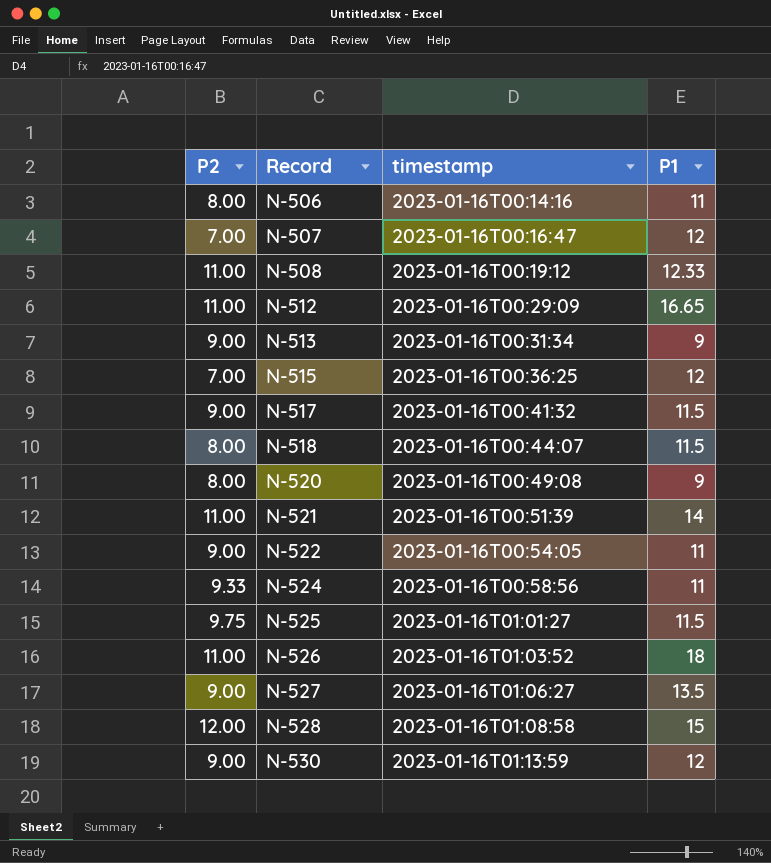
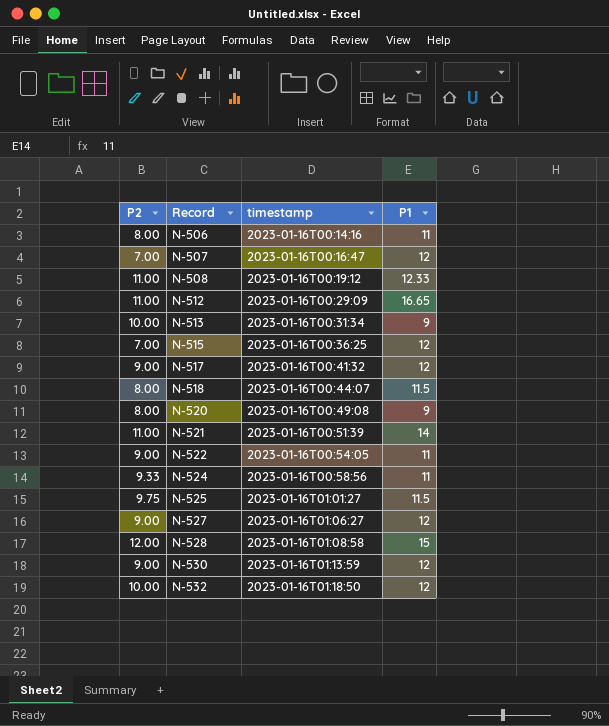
row N-526: 11.00 | 2023-01-16T01:03:52 | 18 -> none
N-513 | P2: 9.00 -> 10.00
N-517 | P1: 11.5 -> 12
N-527 | P1: 13.5 -> 12
row N-532: none -> 10.00 | 2023-01-16T01:18:50 | 12

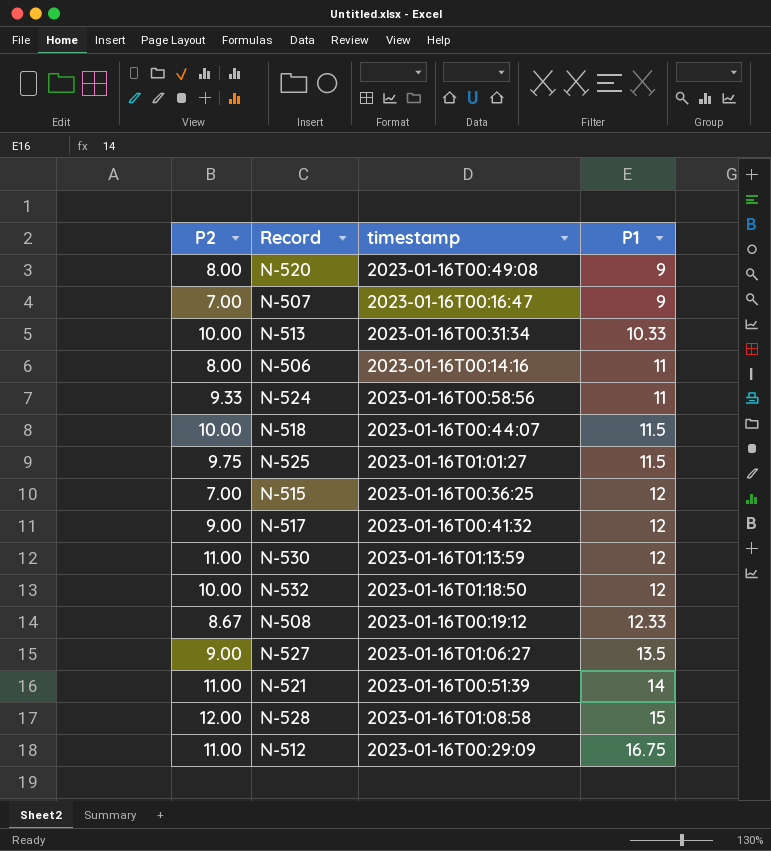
row order: Record ascending -> P1 ascending
row N-522: 9.00 | 2023-01-16T00:54:05 | 11 -> none
N-507 | P1: 12 -> 9
N-513 | P1: 9 -> 10.33
N-518 | P2: 8.00 -> 10.00
N-530 | P2: 9.00 -> 11.00
N-508 | P2: 11.00 -> 8.67
N-527 | P1: 12 -> 13.5
N-512 | P1: 16.65 -> 16.75

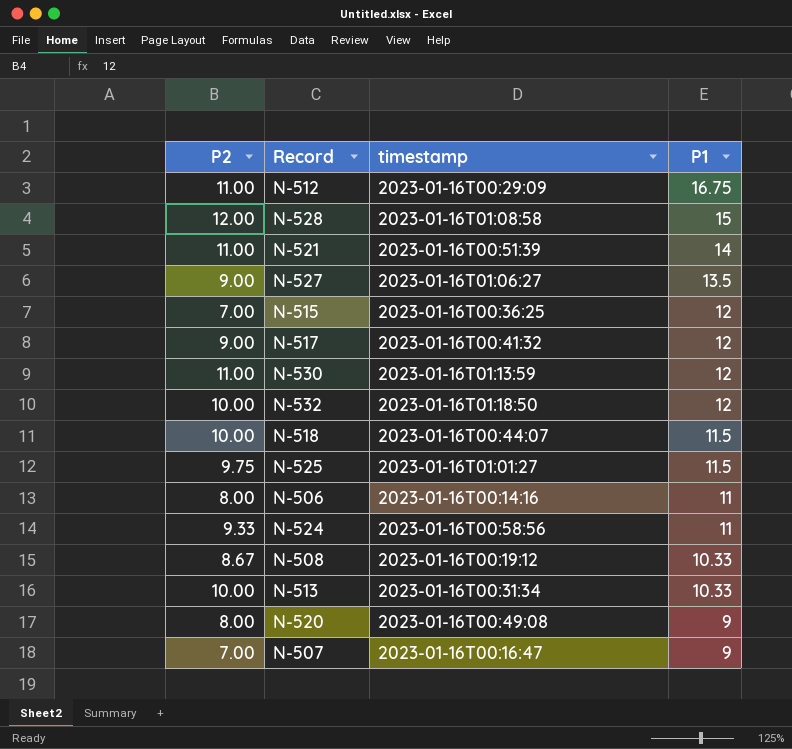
row order: P1 ascending -> P1 descending
N-508 | P1: 12.33 -> 10.33

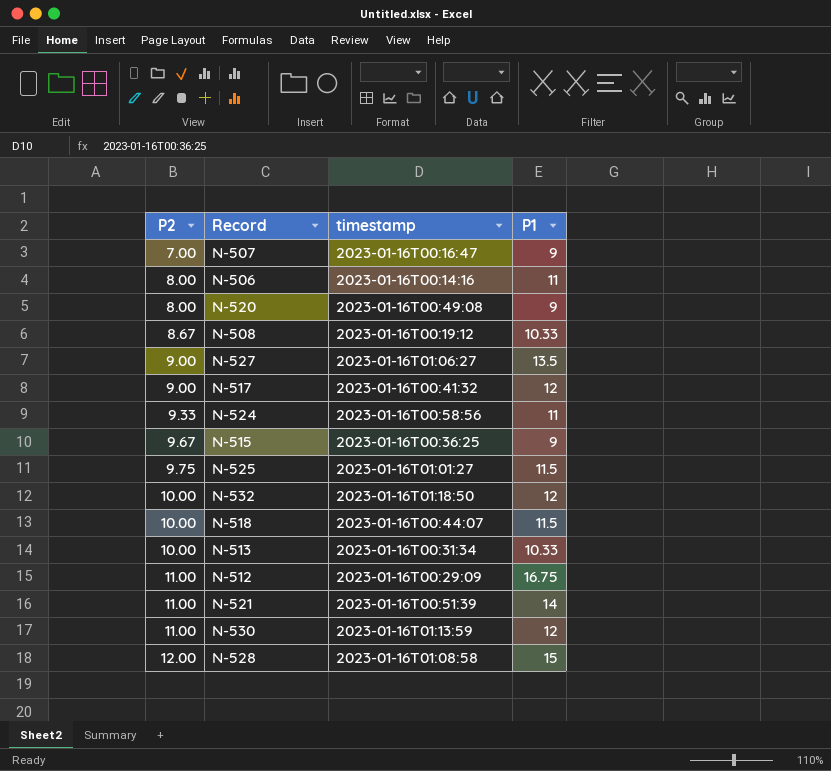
row order: P1 descending -> P2 ascending
N-515 | P2: 7.00 -> 9.67
N-515 | P1: 12 -> 9

